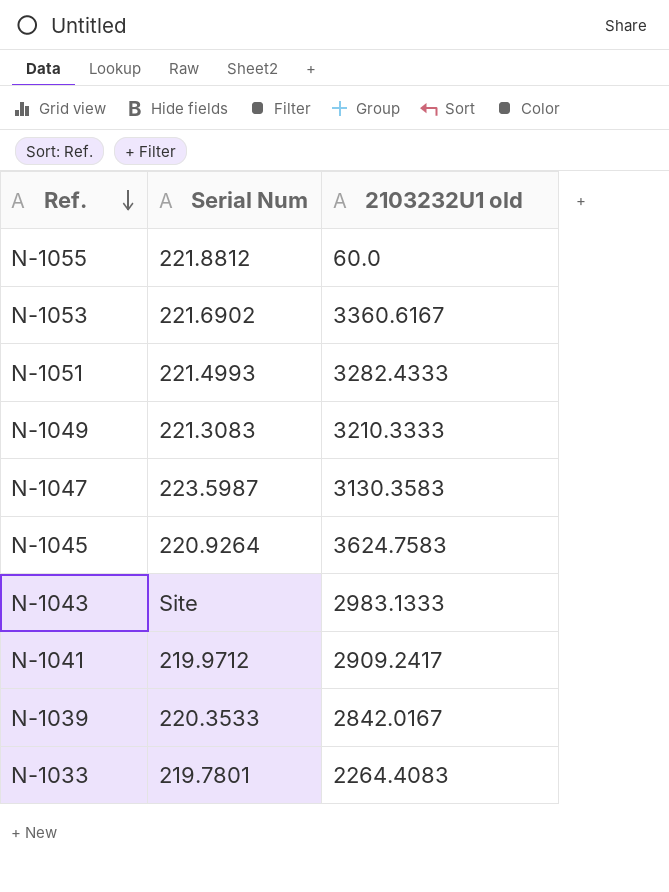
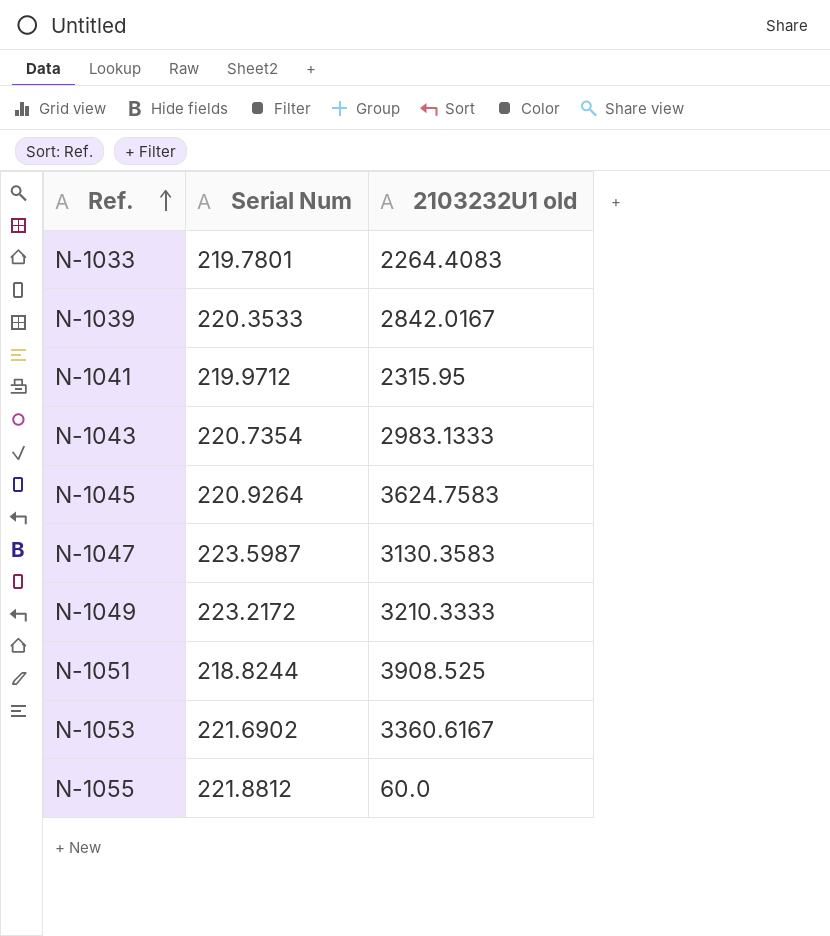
row order: Ref. descending -> Ref. ascending
N-1041 | 2103232U1 old: 2909.2417 -> 2315.95
N-1043 | Serial Num: Site -> 220.7354
N-1049 | Serial Num: 221.3083 -> 223.2172
N-1051 | Serial Num: 221.4993 -> 218.8244
N-1051 | 2103232U1 old: 3282.4333 -> 3908.525

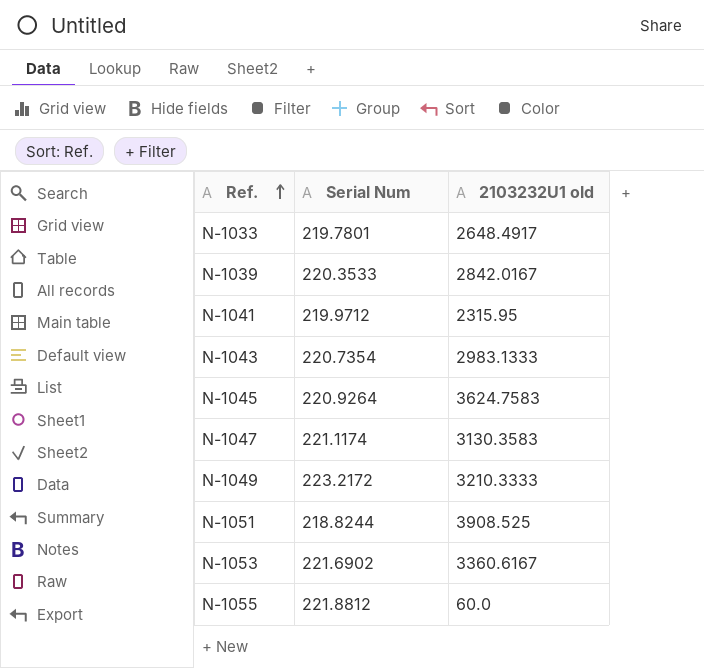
N-1033 | 2103232U1 old: 2264.4083 -> 2648.4917
N-1047 | Serial Num: 223.5987 -> 221.1174

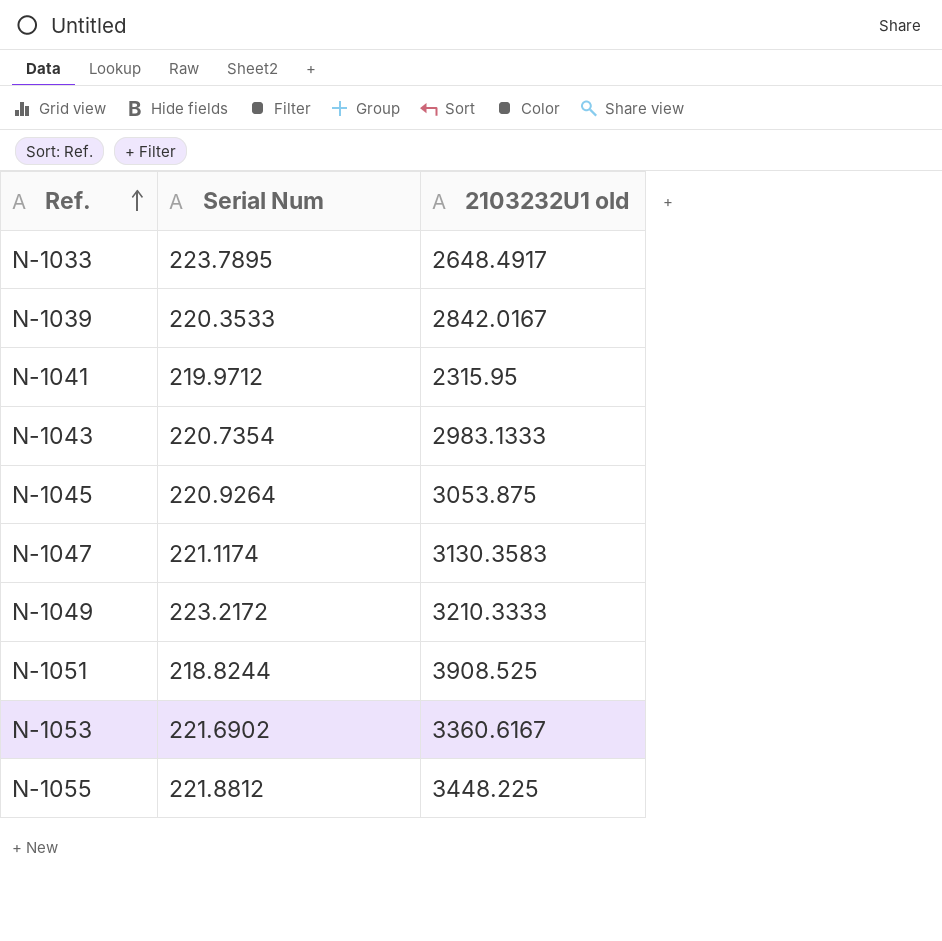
N-1033 | Serial Num: 219.7801 -> 223.7895
N-1045 | 2103232U1 old: 3624.7583 -> 3053.875
N-1055 | 2103232U1 old: 60.0 -> 3448.225

